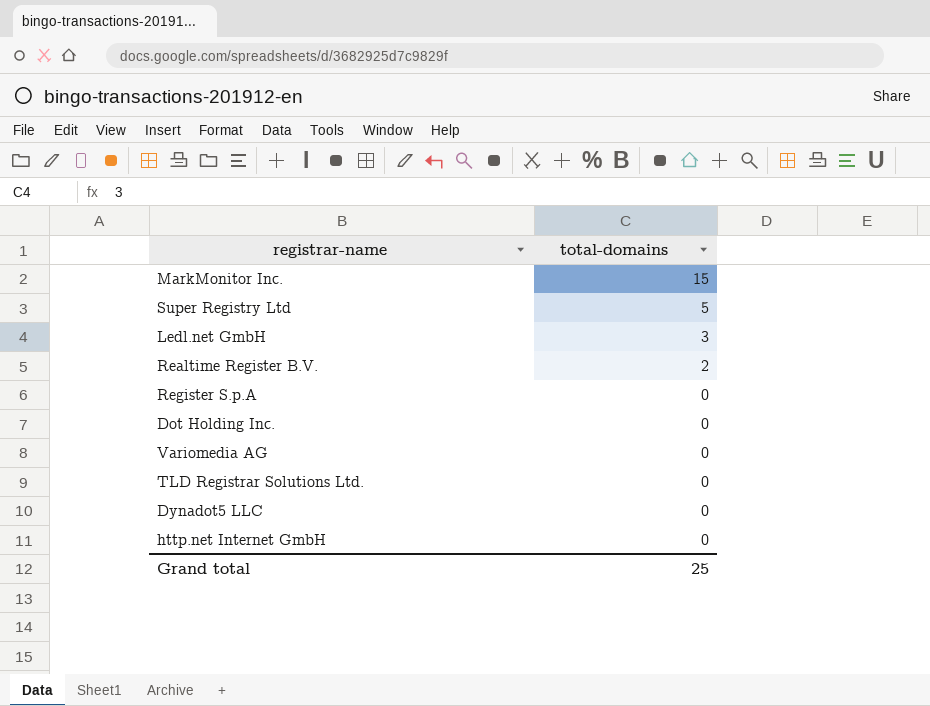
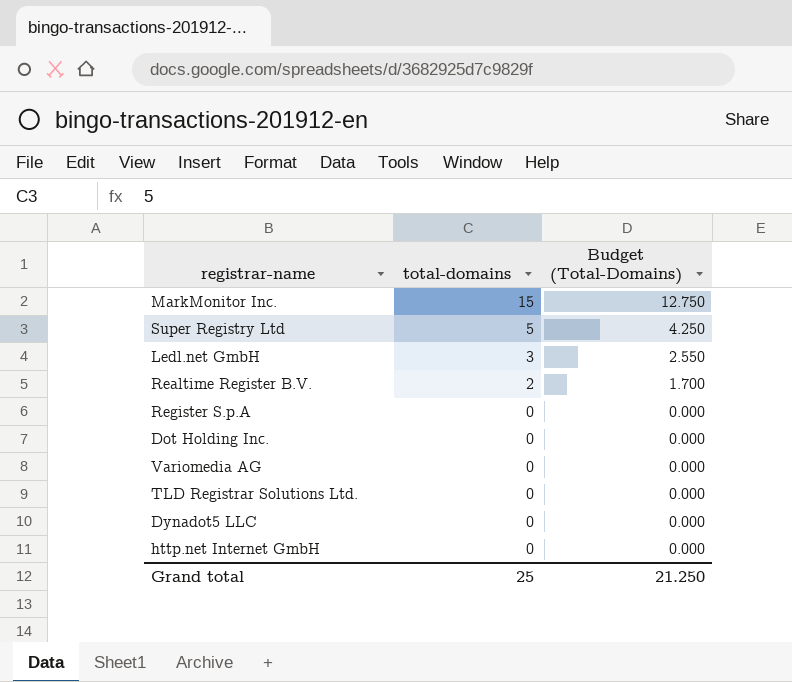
column Budget (Total-Domains) | formula: none -> [total-domains] * 0.85

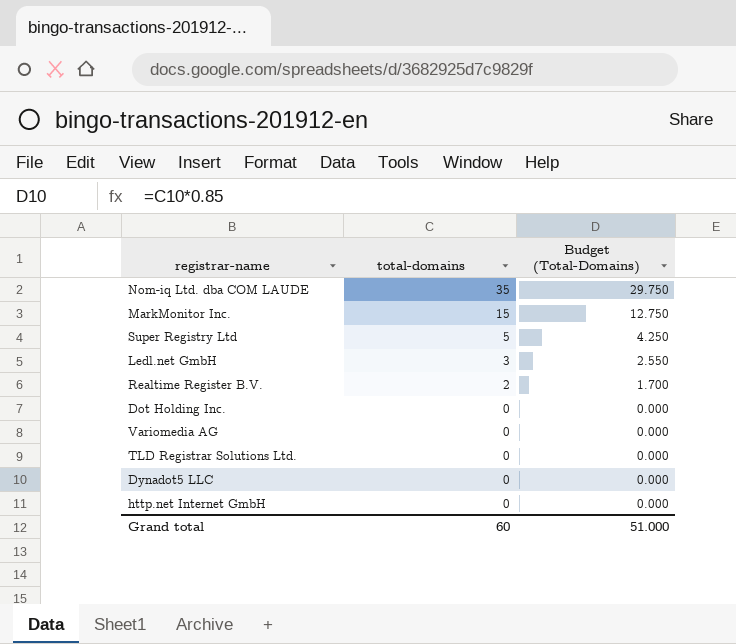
row Register S.p.A: 0 | 0.000 -> none
row Nom-iq Ltd. dba COM LAUDE: none -> 35 | 29.750
Grand total | total-domains: 25 -> 60
Grand total | Budget (Total-Domains): 21.250 -> 51.000

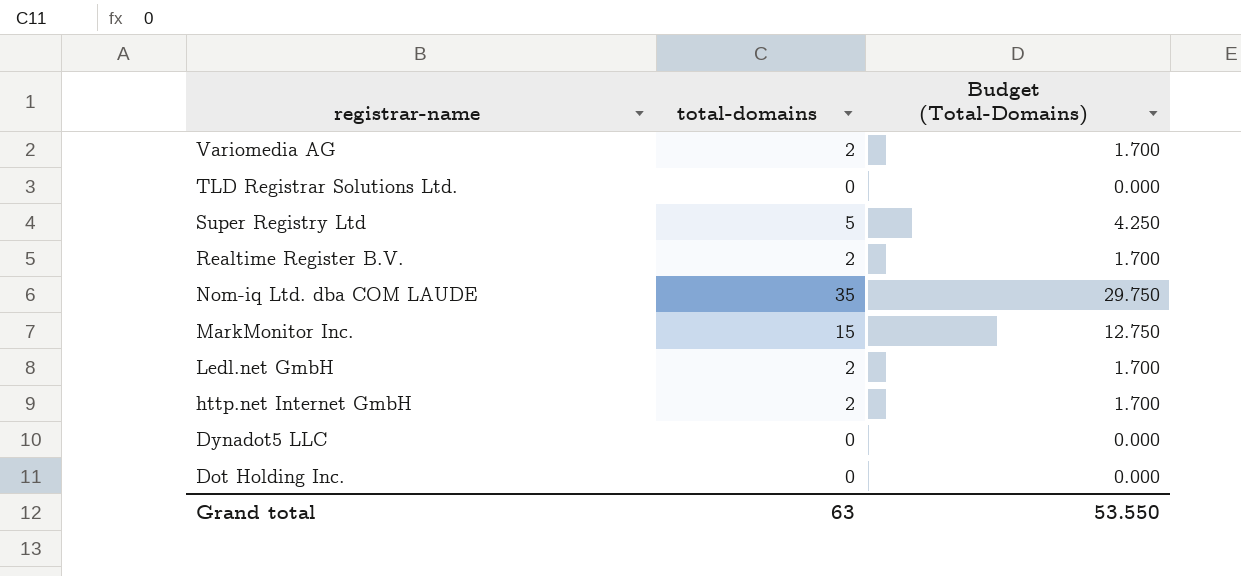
row order: total-domains descending -> registrar-name descending
Variomedia AG | total-domains: 0 -> 2
Variomedia AG | Budget (Total-Domains): 0.000 -> 1.700
Ledl.net GmbH | total-domains: 3 -> 2
Ledl.net GmbH | Budget (Total-Domains): 2.550 -> 1.700
http.net Internet GmbH | total-domains: 0 -> 2
http.net Internet GmbH | Budget (Total-Domains): 0.000 -> 1.700
Grand total | total-domains: 60 -> 63
Grand total | Budget (Total-Domains): 51.000 -> 53.550

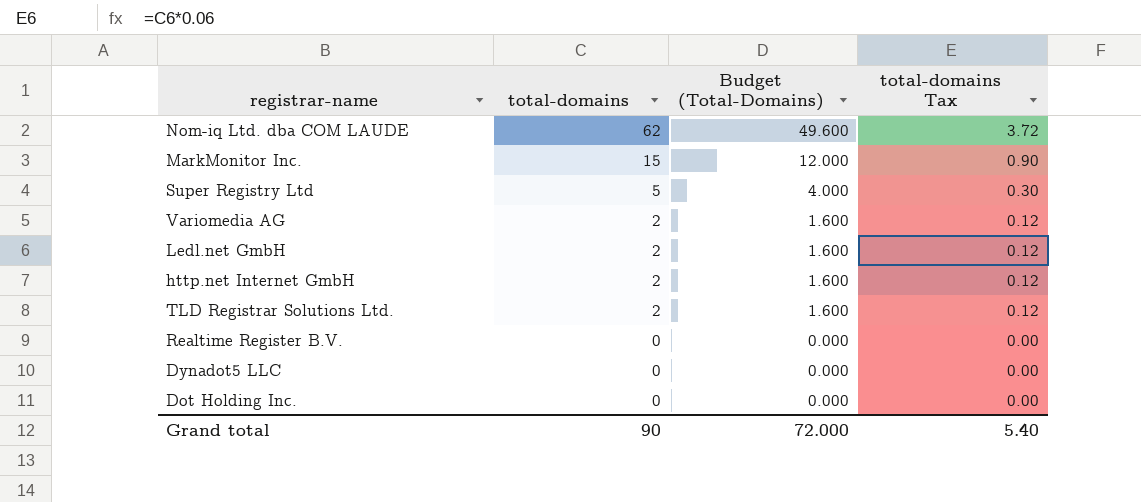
row order: registrar-name descending -> total-domains descending
column Budget (Total-Domains) | formula: [total-domains] * 0.85 -> [total-domains] * 0.8
column total-domains Tax | formula: none -> [total-domains] * 0.06
Nom-iq Ltd. dba COM LAUDE | total-domains: 35 -> 62
TLD Registrar Solutions Ltd. | total-domains: 0 -> 2
Realtime Register B.V. | total-domains: 2 -> 0
Grand total | total-domains: 63 -> 90
Grand total | Budget (Total-Domains): 53.550 -> 72.000

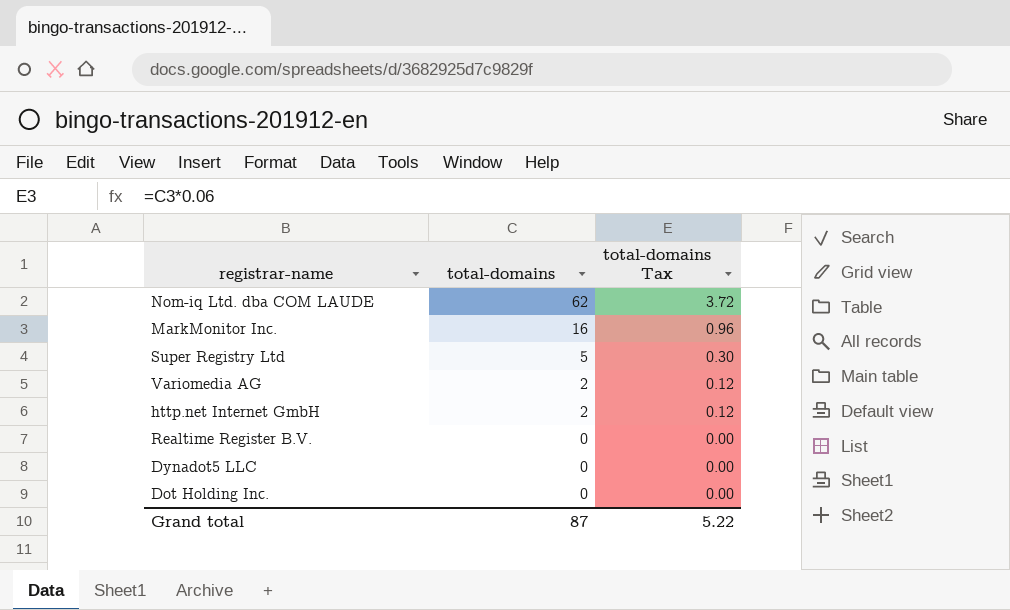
column Budget (Total-Domains) | formula: [total-domains] * 0.8 -> none
row Ledl.net GmbH: 2 | 1.600 | 0.12 -> none
row TLD Registrar Solutions Ltd.: 2 | 1.600 | 0.12 -> none
MarkMonitor Inc. | total-domains: 15 -> 16
MarkMonitor Inc. | total-domains Tax: 0.90 -> 0.96
Grand total | total-domains: 90 -> 87
Grand total | total-domains Tax: 5.40 -> 5.22

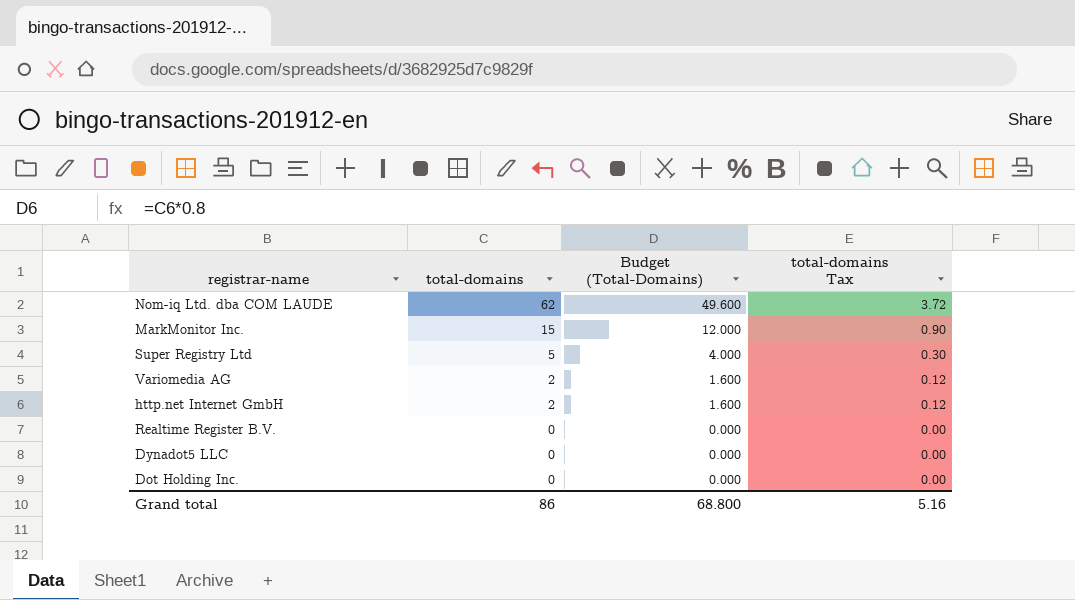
column Budget (Total-Domains) | formula: none -> [total-domains] * 0.8
MarkMonitor Inc. | total-domains: 16 -> 15
MarkMonitor Inc. | total-domains Tax: 0.96 -> 0.90
Grand total | total-domains: 87 -> 86
Grand total | total-domains Tax: 5.22 -> 5.16

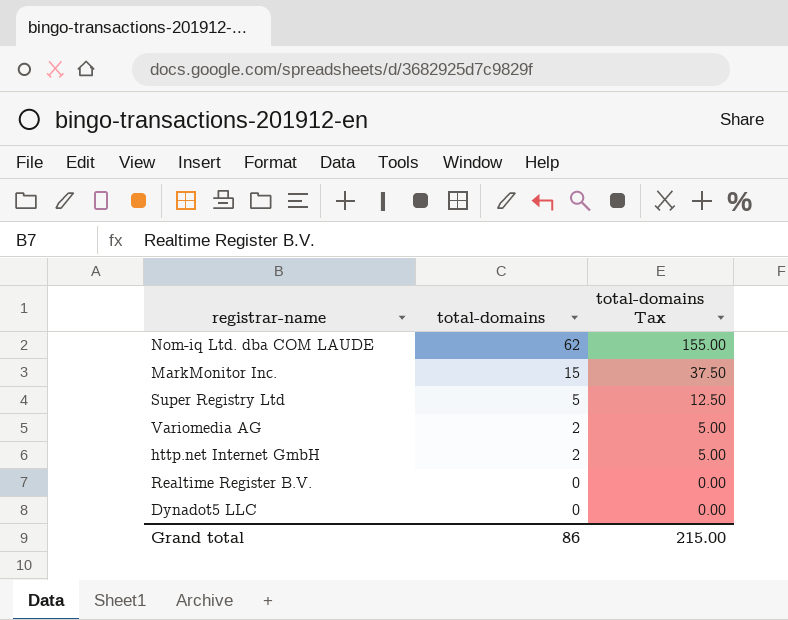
column Budget (Total-Domains) | formula: [total-domains] * 0.8 -> none
column total-domains Tax | formula: [total-domains] * 0.06 -> [total-domains] * 2.5
row Dot Holding Inc.: 0 | 0.000 | 0.00 -> none
Grand total | total-domains Tax: 5.16 -> 215.00

